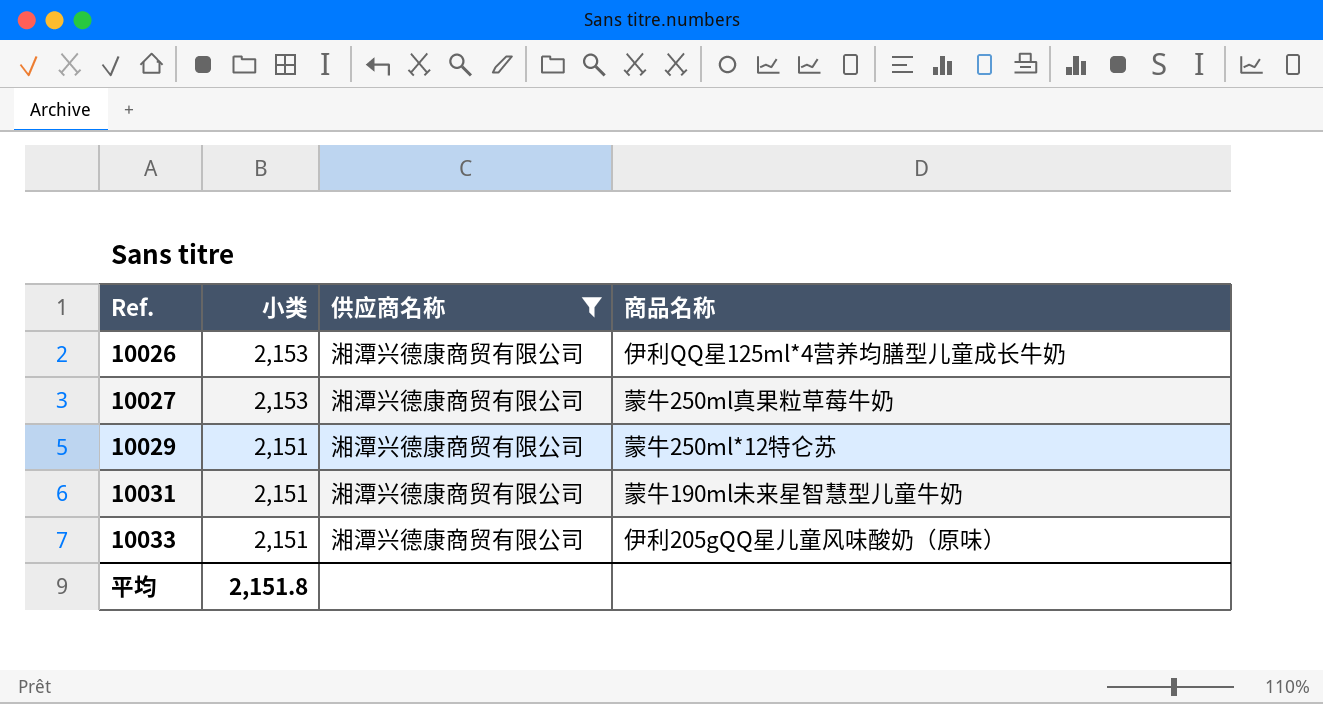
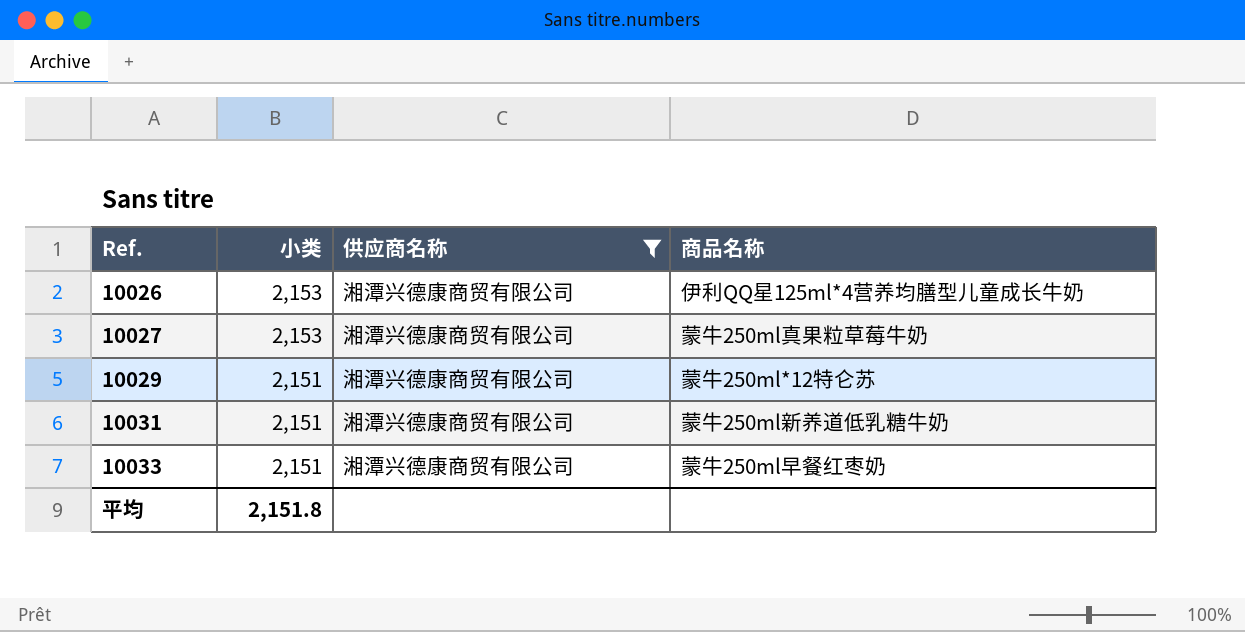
10031 | 商品名称: 蒙牛190ml未来星智慧型儿童牛奶 -> 蒙牛250ml新养道低乳糖牛奶
10033 | 商品名称: 伊利205gQQ星儿童风味酸奶（原味） -> 蒙牛250ml早餐红枣奶

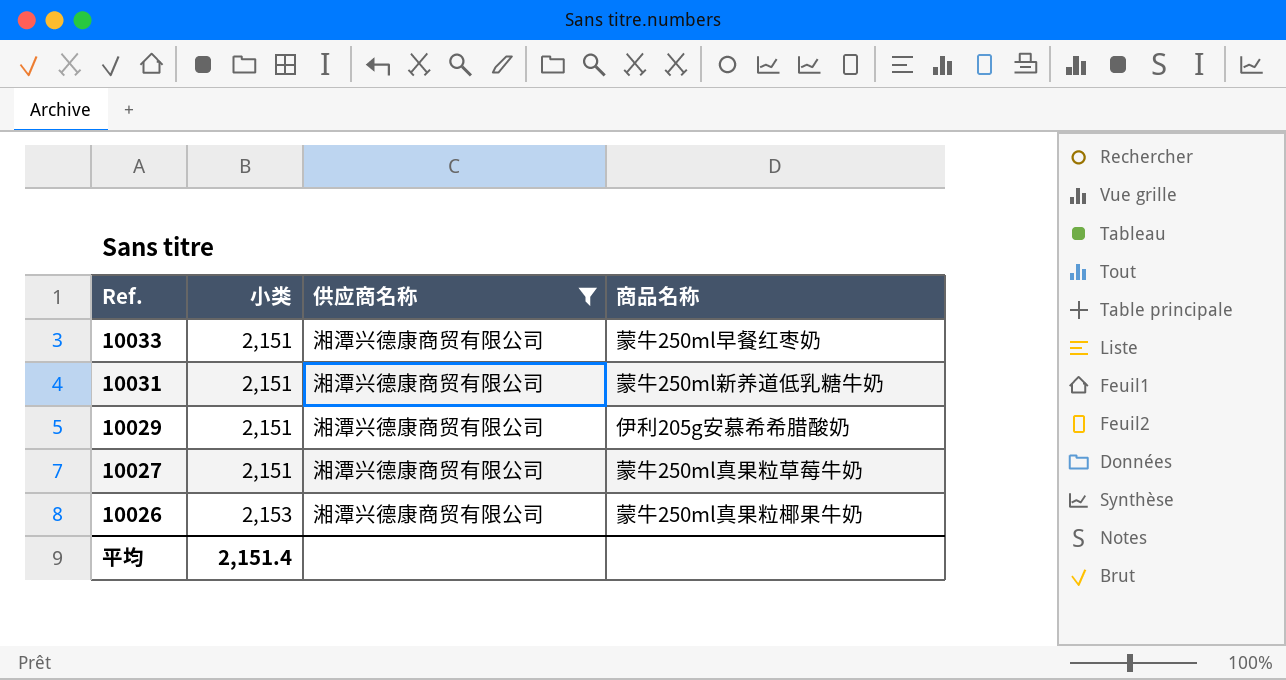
row order: Ref. ascending -> Ref. descending
10029 | 商品名称: 蒙牛250ml*12特仑苏 -> 伊利205g安慕希希腊酸奶
10027 | 小类: 2,153 -> 2,151
10026 | 商品名称: 伊利QQ星125ml*4营养均膳型儿童成长牛奶 -> 蒙牛250ml真果粒椰果牛奶
平均 | 小类: 2,151.8 -> 2,151.4

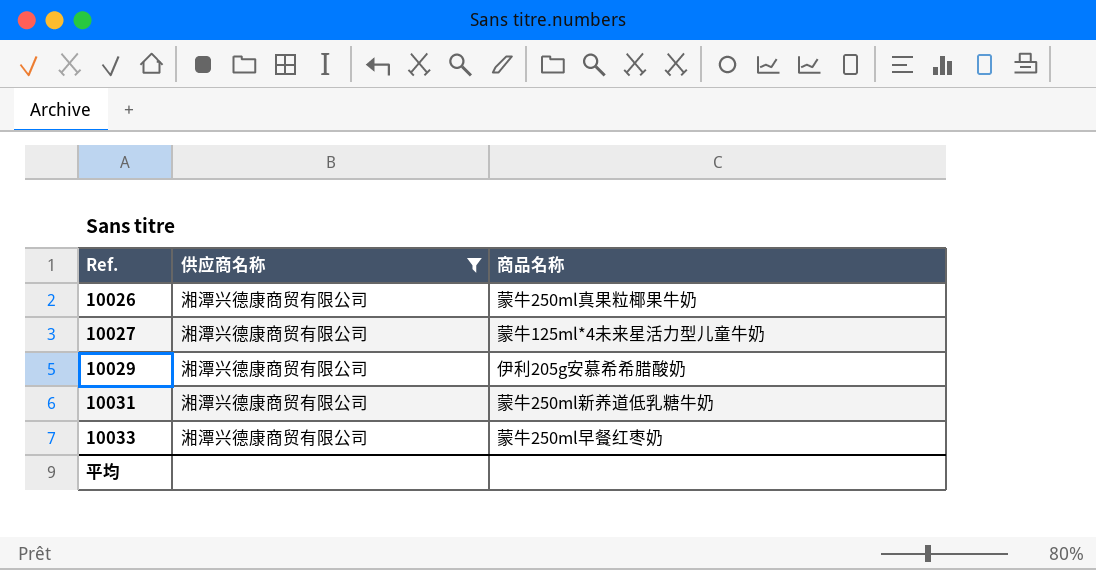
row order: Ref. descending -> Ref. ascending
column 小类 | position: 2 -> none
10027 | 商品名称: 蒙牛250ml真果粒草莓牛奶 -> 蒙牛125ml*4未来星活力型儿童牛奶

